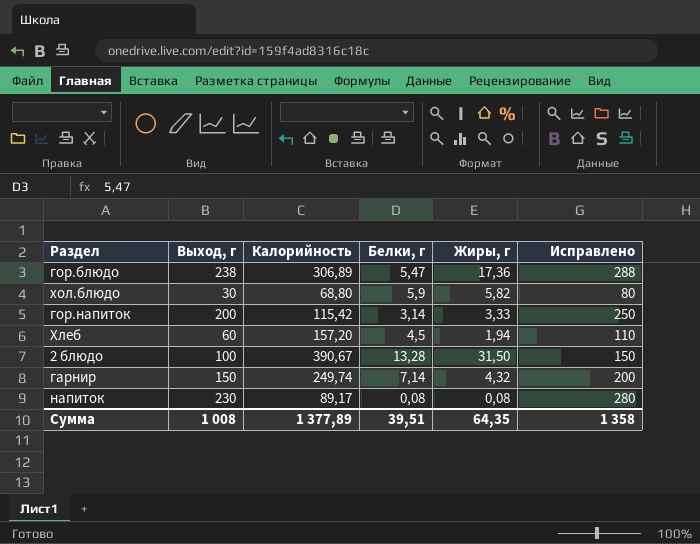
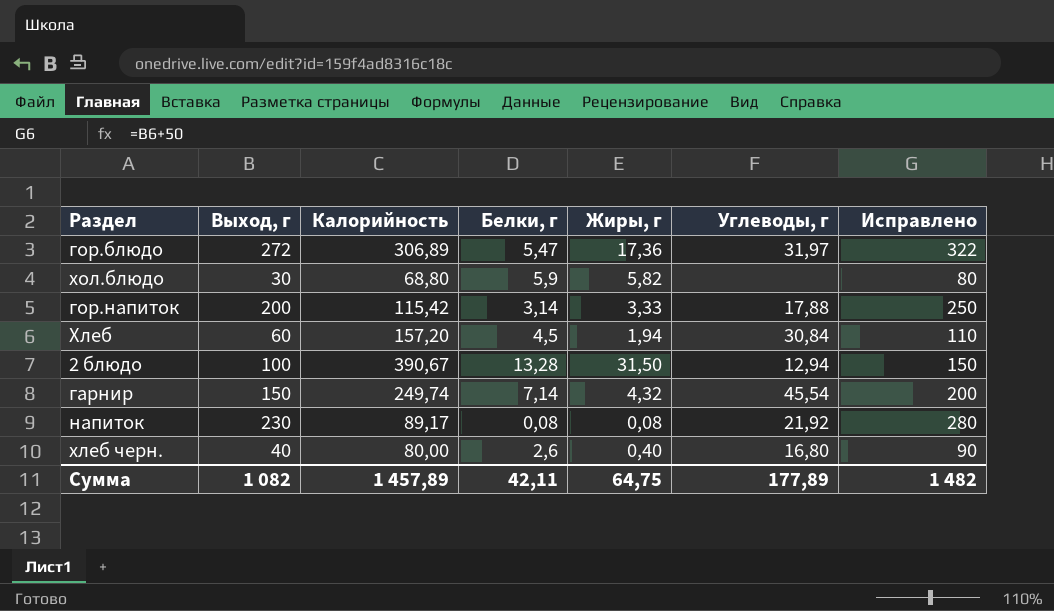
column Углеводы, г | position: none -> 6
гор.блюдо | Выход, г: 238 -> 272
гор.блюдо | Исправлено: 288 -> 322
row хлеб черн.: none -> 40 | 80,00 | 2,6 | 0,40 | 16,80 | 90
Сумма | Выход, г: 1 008 -> 1 082
Сумма | Калорийность: 1 377,89 -> 1 457,89
Сумма | Белки, г: 39,51 -> 42,11
Сумма | Жиры, г: 64,35 -> 64,75
Сумма | Исправлено: 1 358 -> 1 482

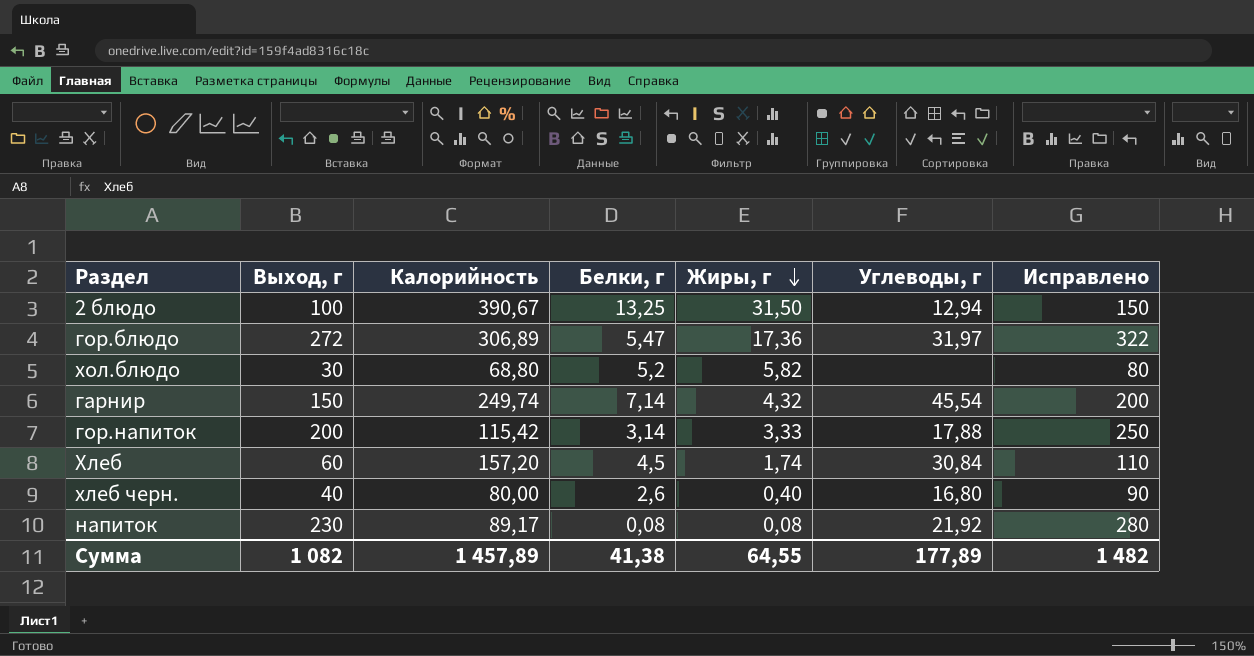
row order: none -> Жиры, г descending
2 блюдо | Белки, г: 13,28 -> 13,25
хол.блюдо | Белки, г: 5,9 -> 5,2
Хлеб | Жиры, г: 1,94 -> 1,74
Сумма | Белки, г: 42,11 -> 41,38
Сумма | Жиры, г: 64,75 -> 64,55

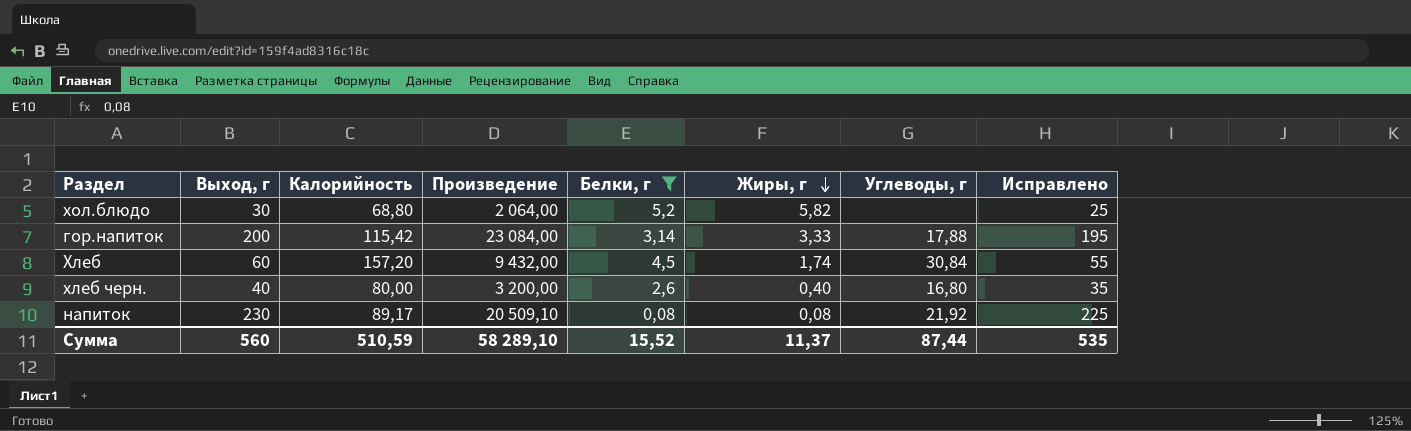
filter: none -> Белки, г <= 5,2
column Произведение | formula: none -> [Выход, г] * [Калорийность]
column Исправлено | formula: [Выход, г] + 50 -> [Выход, г] - 5
Сумма | Выход, г: 1 082 -> 560
Сумма | Калорийность: 1 457,89 -> 510,59
Сумма | Белки, г: 41,38 -> 15,52
Сумма | Жиры, г: 64,55 -> 11,37
Сумма | Углеводы, г: 177,89 -> 87,44
Сумма | Исправлено: 1 482 -> 535

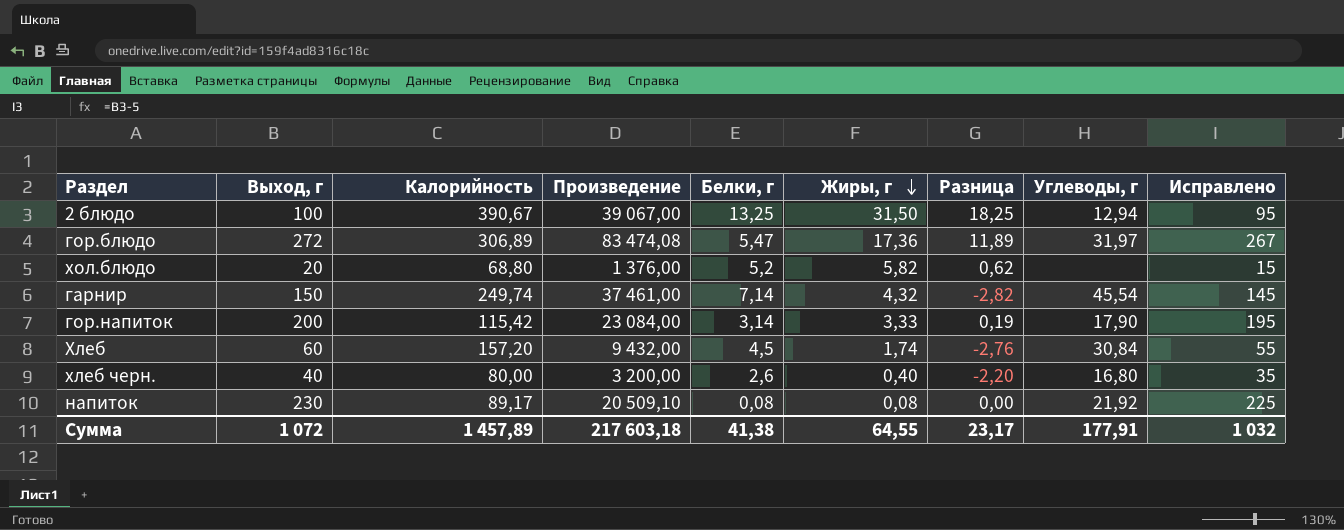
filter: Белки, г <= 5,2 -> none
column Разница | formula: none -> [Жиры, г] - [Белки, г]
хол.блюдо | Выход, г: 30 -> 20
хол.блюдо | Произведение: 2 064,00 -> 1 376,00
хол.блюдо | Исправлено: 25 -> 15
гор.напиток | Углеводы, г: 17,88 -> 17,90
Сумма | Выход, г: 560 -> 1 072
Сумма | Калорийность: 510,59 -> 1 457,89
Сумма | Произведение: 58 289,10 -> 217 603,18
Сумма | Белки, г: 15,52 -> 41,38
Сумма | Жиры, г: 11,37 -> 64,55
Сумма | Углеводы, г: 87,44 -> 177,91
Сумма | Исправлено: 535 -> 1 032

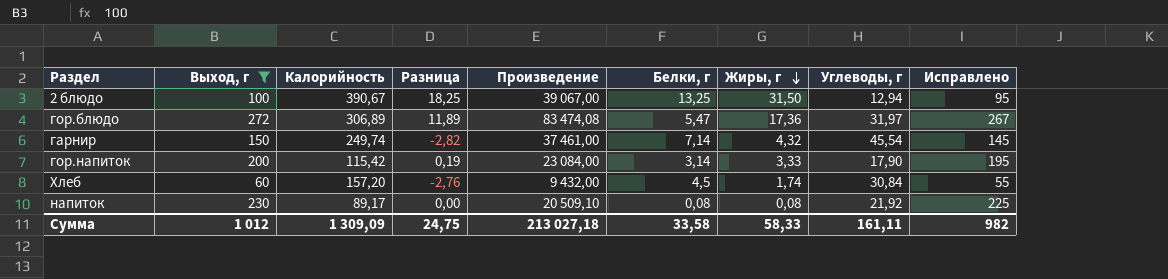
filter: none -> Выход, г >= 60
column Разница | position: 7 -> 4
Сумма | Выход, г: 1 072 -> 1 012
Сумма | Калорийность: 1 457,89 -> 1 309,09
Сумма | Разница: 23,17 -> 24,75
Сумма | Произведение: 217 603,18 -> 213 027,18
Сумма | Белки, г: 41,38 -> 33,58
Сумма | Жиры, г: 64,55 -> 58,33
Сумма | Углеводы, г: 177,91 -> 161,11
Сумма | Исправлено: 1 032 -> 982

